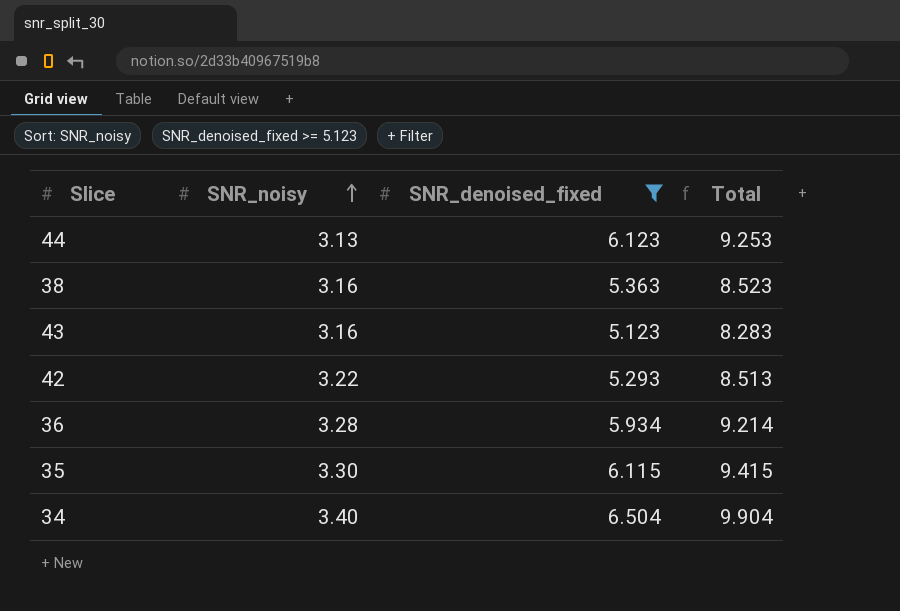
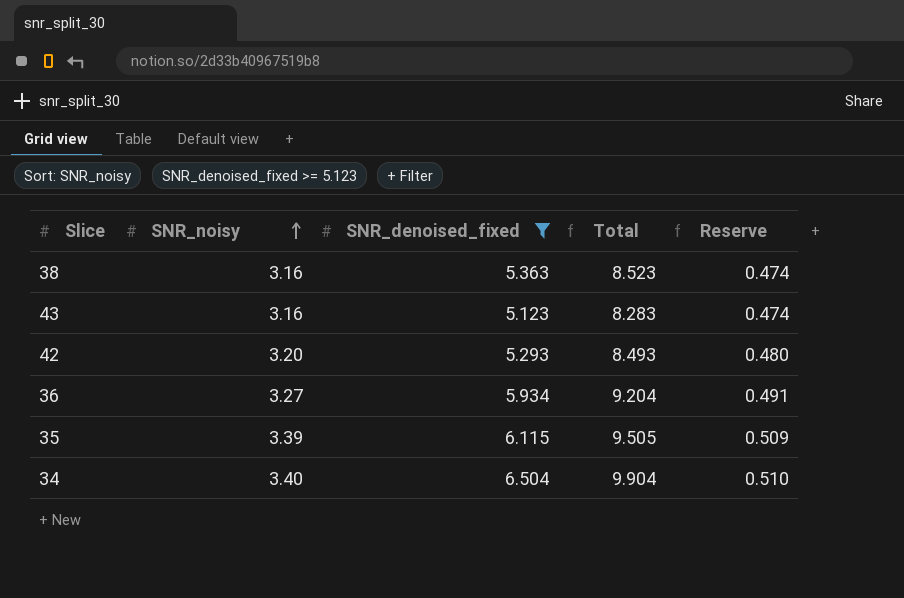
column Reserve | formula: none -> [SNR_noisy] * 0.15
row 44: 3.13 | 6.123 | 9.253 -> none
42 | SNR_noisy: 3.22 -> 3.20
42 | Total: 8.513 -> 8.493
36 | SNR_noisy: 3.28 -> 3.27
36 | Total: 9.214 -> 9.204
35 | SNR_noisy: 3.30 -> 3.39
35 | Total: 9.415 -> 9.505

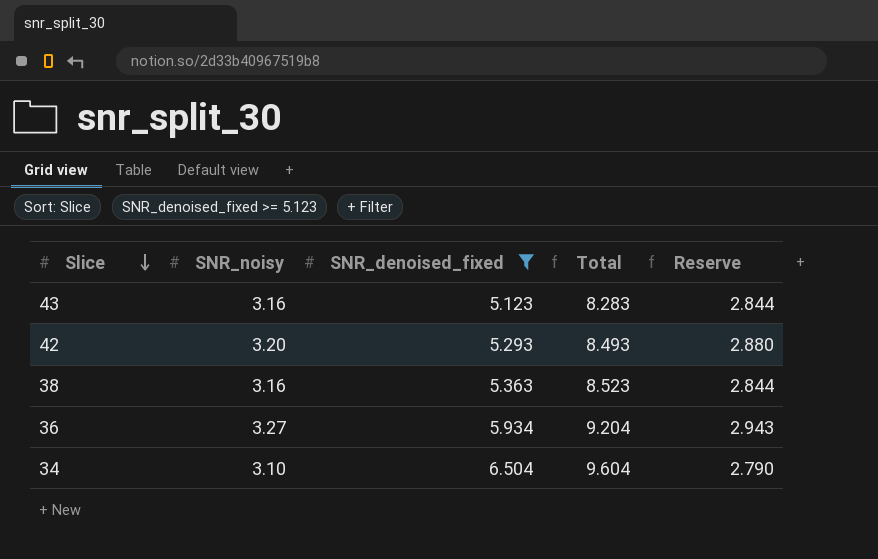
row order: SNR_noisy ascending -> Slice descending
column Reserve | formula: [SNR_noisy] * 0.15 -> [SNR_noisy] * 0.9
row 35: 3.39 | 6.115 | 9.505 | 0.509 -> none
34 | SNR_noisy: 3.40 -> 3.10
34 | Total: 9.904 -> 9.604

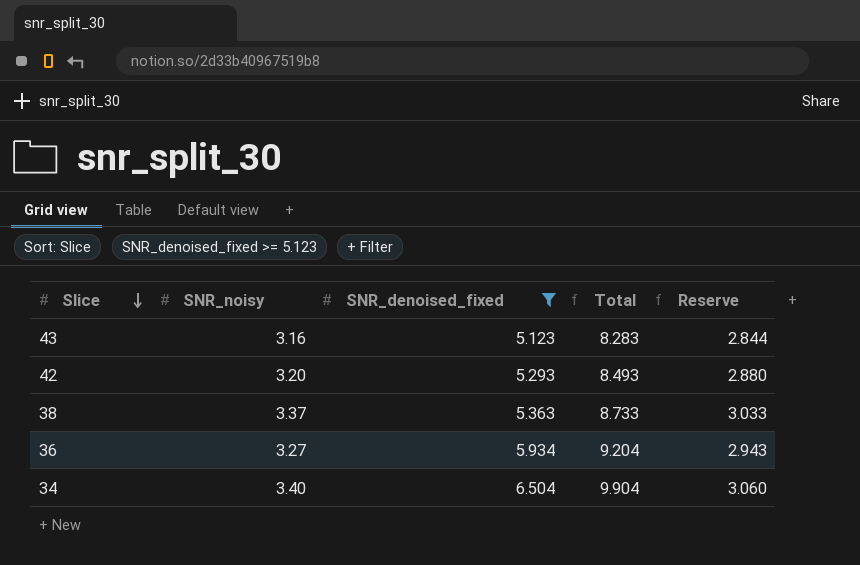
38 | SNR_noisy: 3.16 -> 3.37
38 | Total: 8.523 -> 8.733
38 | Reserve: 2.844 -> 3.033
34 | SNR_noisy: 3.10 -> 3.40
34 | Total: 9.604 -> 9.904
34 | Reserve: 2.790 -> 3.060

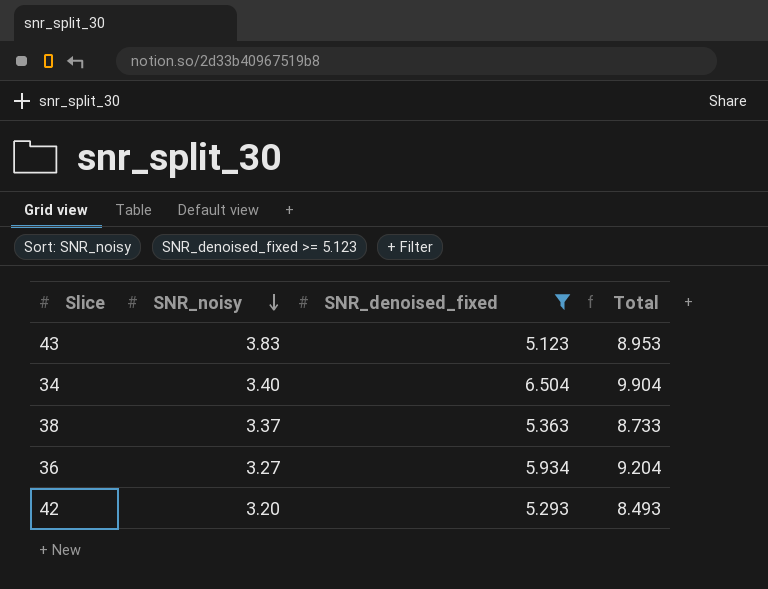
row order: Slice descending -> SNR_noisy descending
column Reserve | formula: [SNR_noisy] * 0.9 -> none
43 | SNR_noisy: 3.16 -> 3.83
43 | Total: 8.283 -> 8.953

